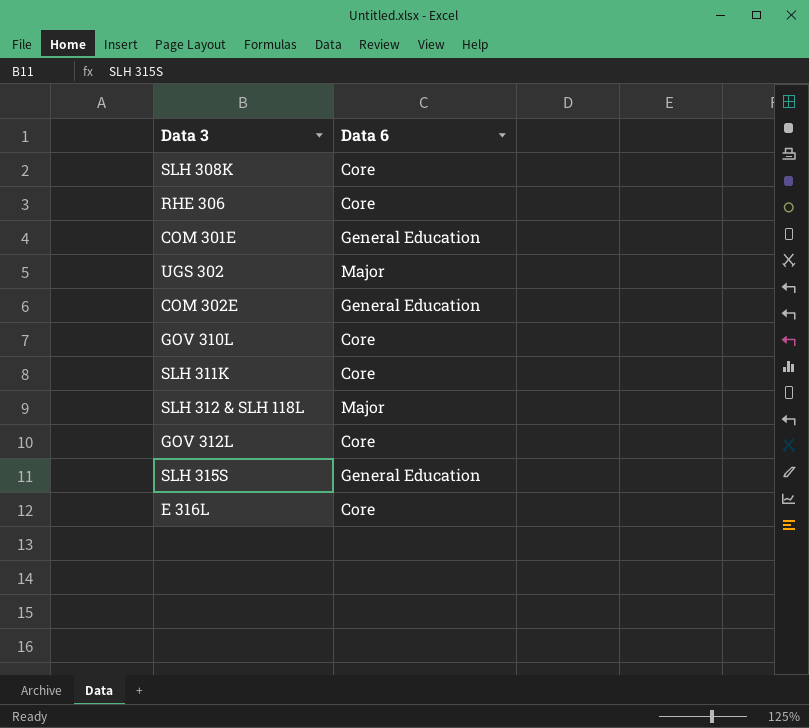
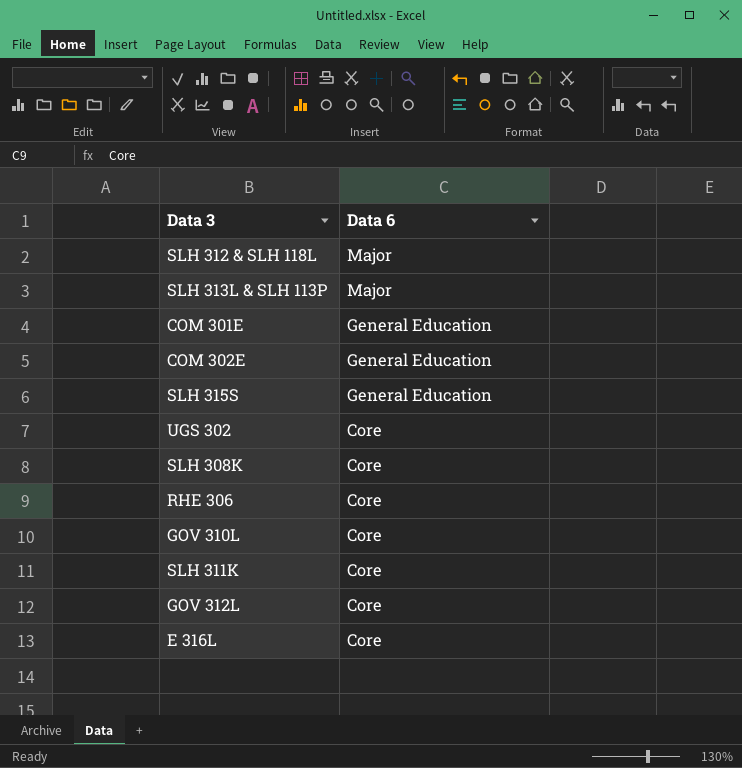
row order: none -> Data 6 descending
row SLH 313L & SLH 113P: none -> Major
UGS 302 | Data 6: Major -> Core

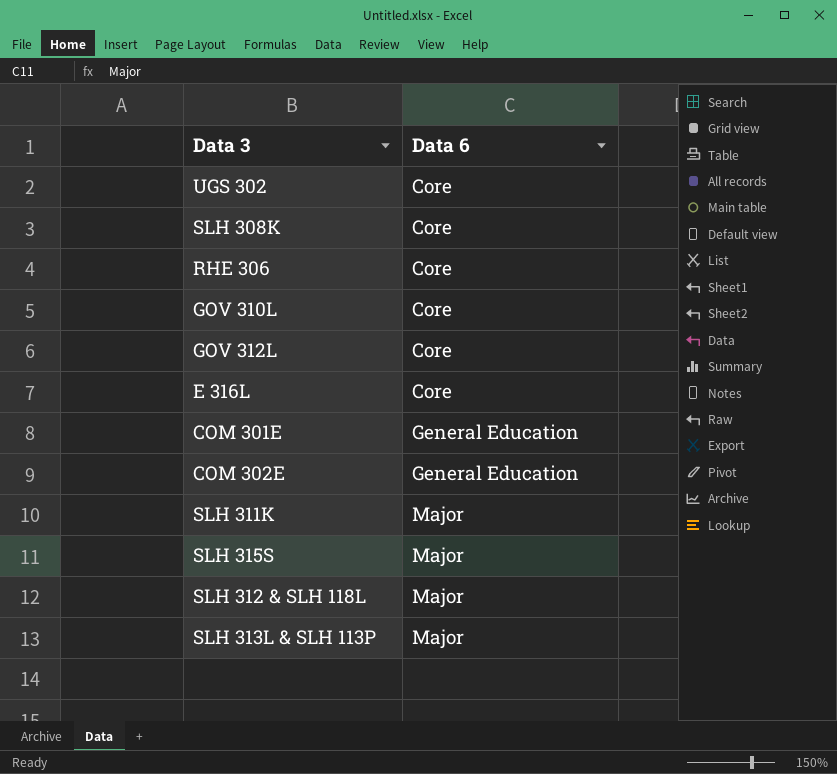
row order: Data 6 descending -> Data 6 ascending
SLH 311K | Data 6: Core -> Major
SLH 315S | Data 6: General Education -> Major

